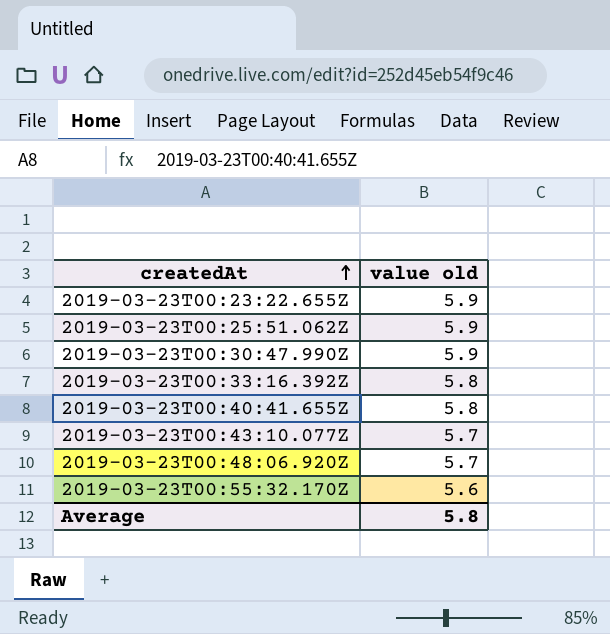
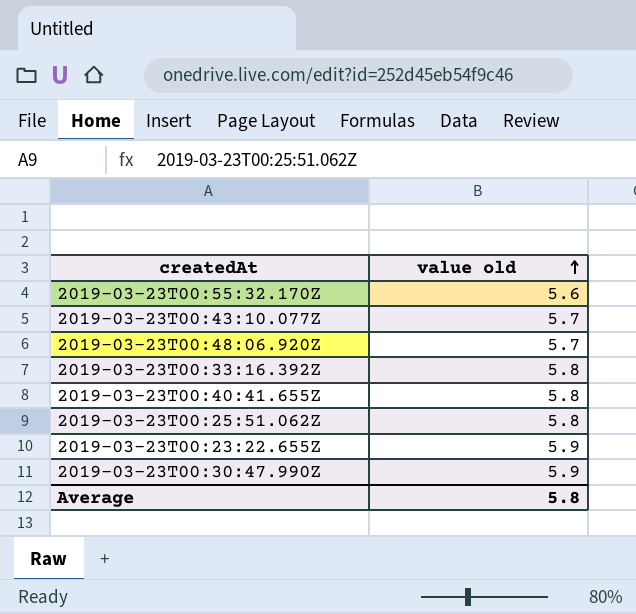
row order: createdAt ascending -> value old ascending
2019-03-23T00:25:51.062Z | value old: 5.9 -> 5.8

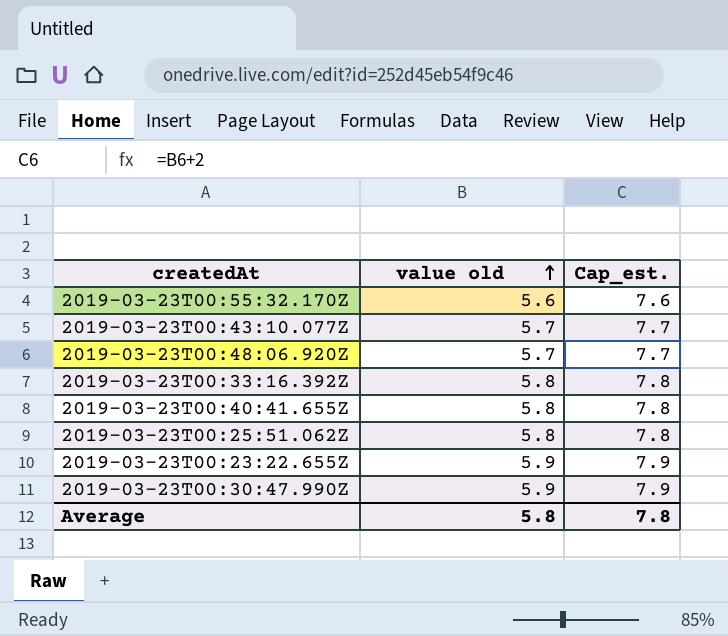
column Cap_est. | formula: none -> [value old] + 2

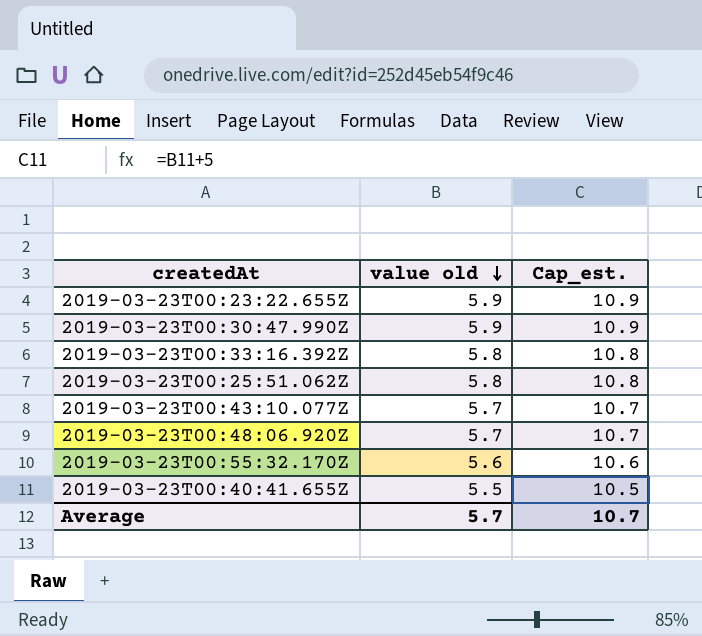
row order: value old ascending -> value old descending
column Cap_est. | formula: [value old] + 2 -> [value old] + 5
2019-03-23T00:40:41.655Z | value old: 5.8 -> 5.5
Average | value old: 5.8 -> 5.7
Average | Cap_est.: 7.8 -> 10.7

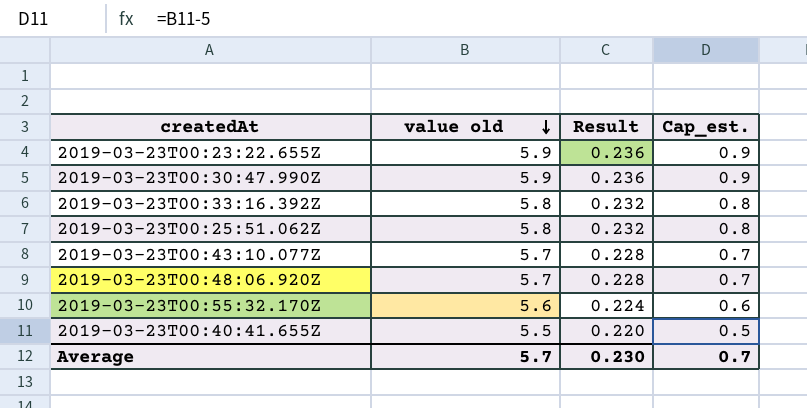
column Result | formula: none -> [value old] * 0.04
column Cap_est. | formula: [value old] + 5 -> [value old] - 5
Average | Cap_est.: 10.7 -> 0.7

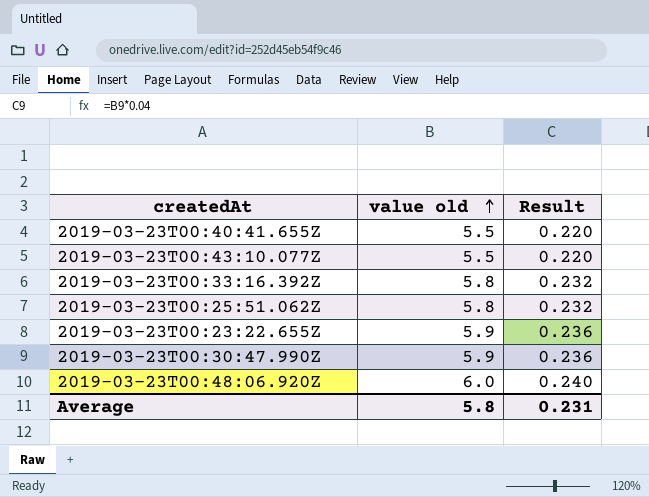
row order: value old descending -> value old ascending
column Cap_est. | formula: [value old] - 5 -> none
row 2019-03-23T00:55:32.170Z: 5.6 | 0.224 | 0.6 -> none
2019-03-23T00:43:10.077Z | value old: 5.7 -> 5.5
2019-03-23T00:43:10.077Z | Result: 0.228 -> 0.220
2019-03-23T00:48:06.920Z | value old: 5.7 -> 6.0
2019-03-23T00:48:06.920Z | Result: 0.228 -> 0.240
Average | value old: 5.7 -> 5.8
Average | Result: 0.230 -> 0.231

